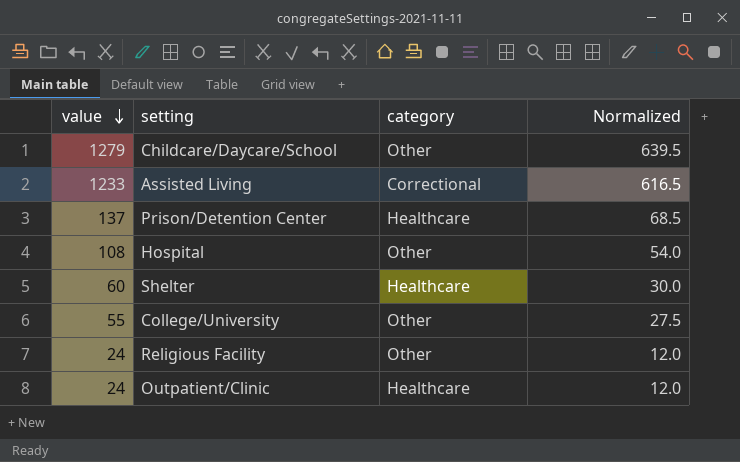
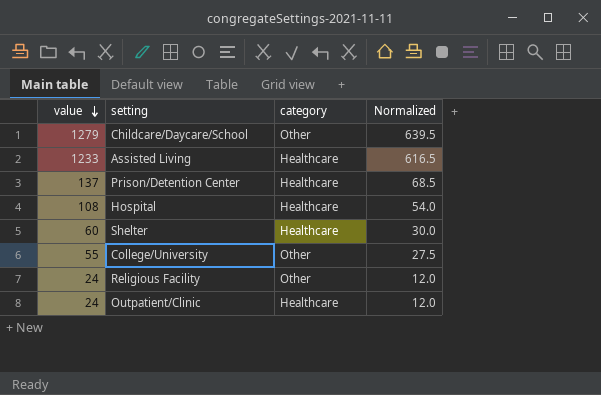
Assisted Living | category: Correctional -> Healthcare
Hospital | category: Other -> Healthcare

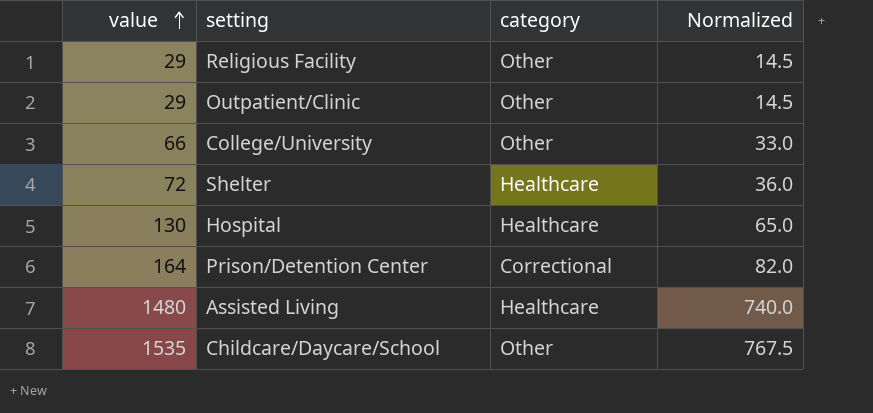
row order: value descending -> value ascending
Religious Facility | value: 24 -> 29
Religious Facility | Normalized: 12.0 -> 14.5
Outpatient/Clinic | value: 24 -> 29
Outpatient/Clinic | category: Healthcare -> Other
Outpatient/Clinic | Normalized: 12.0 -> 14.5
College/University | value: 55 -> 66
College/University | Normalized: 27.5 -> 33.0
Shelter | value: 60 -> 72
Shelter | Normalized: 30.0 -> 36.0
Hospital | value: 108 -> 130
Hospital | Normalized: 54.0 -> 65.0
Prison/Detention Center | value: 137 -> 164
Prison/Detention Center | category: Healthcare -> Correctional
Prison/Detention Center | Normalized: 68.5 -> 82.0
Assisted Living | value: 1233 -> 1480
Assisted Living | Normalized: 616.5 -> 740.0
Childcare/Daycare/School | value: 1279 -> 1535
Childcare/Daycare/School | Normalized: 639.5 -> 767.5

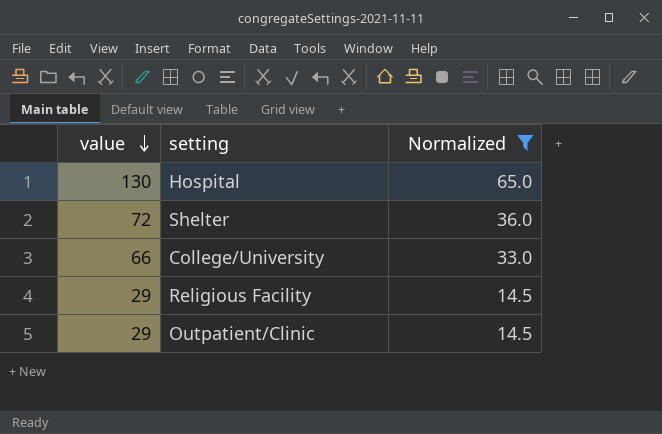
filter: none -> Normalized <= 65.0
row order: value ascending -> value descending
column category | position: 3 -> none

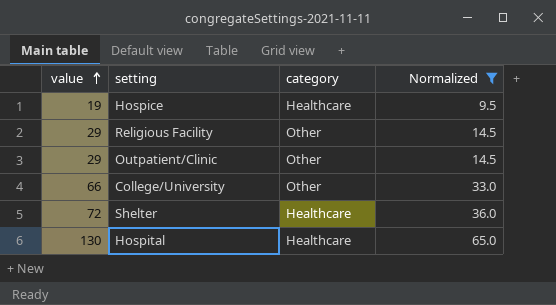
row order: value descending -> value ascending
column category | position: none -> 3
row Hospice: none -> 19 | Healthcare | 9.5

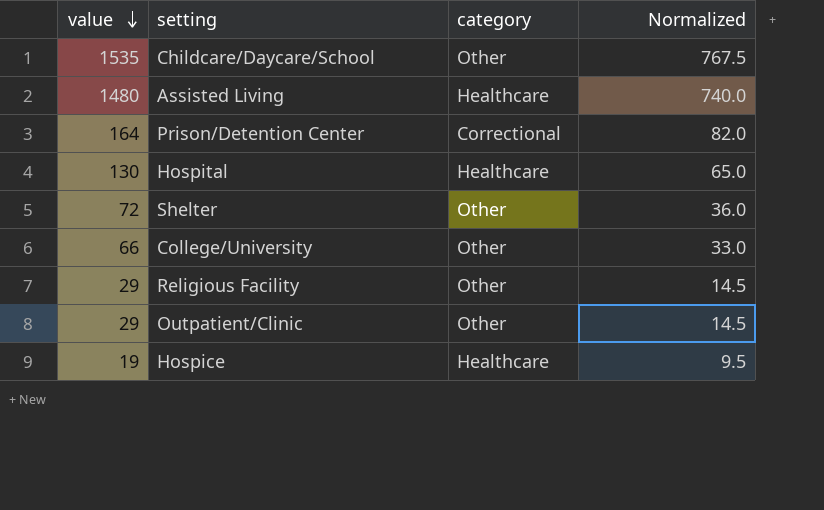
filter: Normalized <= 65.0 -> none
row order: value ascending -> value descending
Shelter | category: Healthcare -> Other

